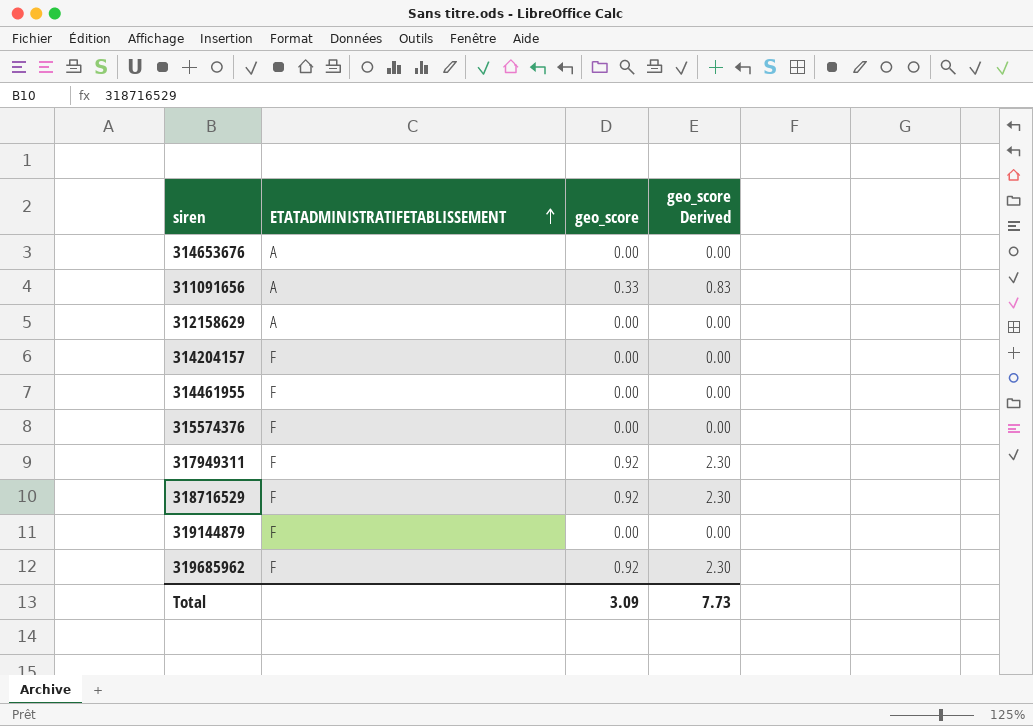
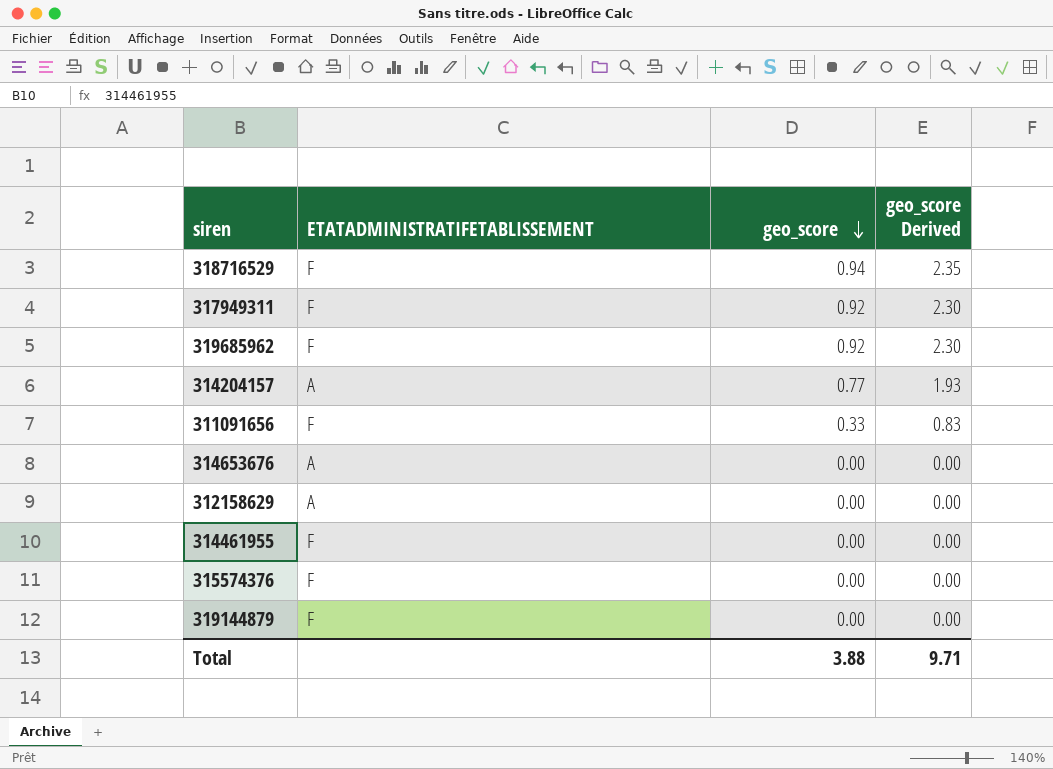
row order: ETATADMINISTRATIFETABLISSEMENT ascending -> geo_score descending
318716529 | geo_score: 0.92 -> 0.94
318716529 | geo_score Derived: 2.30 -> 2.35
314204157 | ETATADMINISTRATIFETABLISSEMENT: F -> A
314204157 | geo_score: 0.00 -> 0.77
314204157 | geo_score Derived: 0.00 -> 1.93
311091656 | ETATADMINISTRATIFETABLISSEMENT: A -> F
Total | geo_score: 3.09 -> 3.88
Total | geo_score Derived: 7.73 -> 9.71

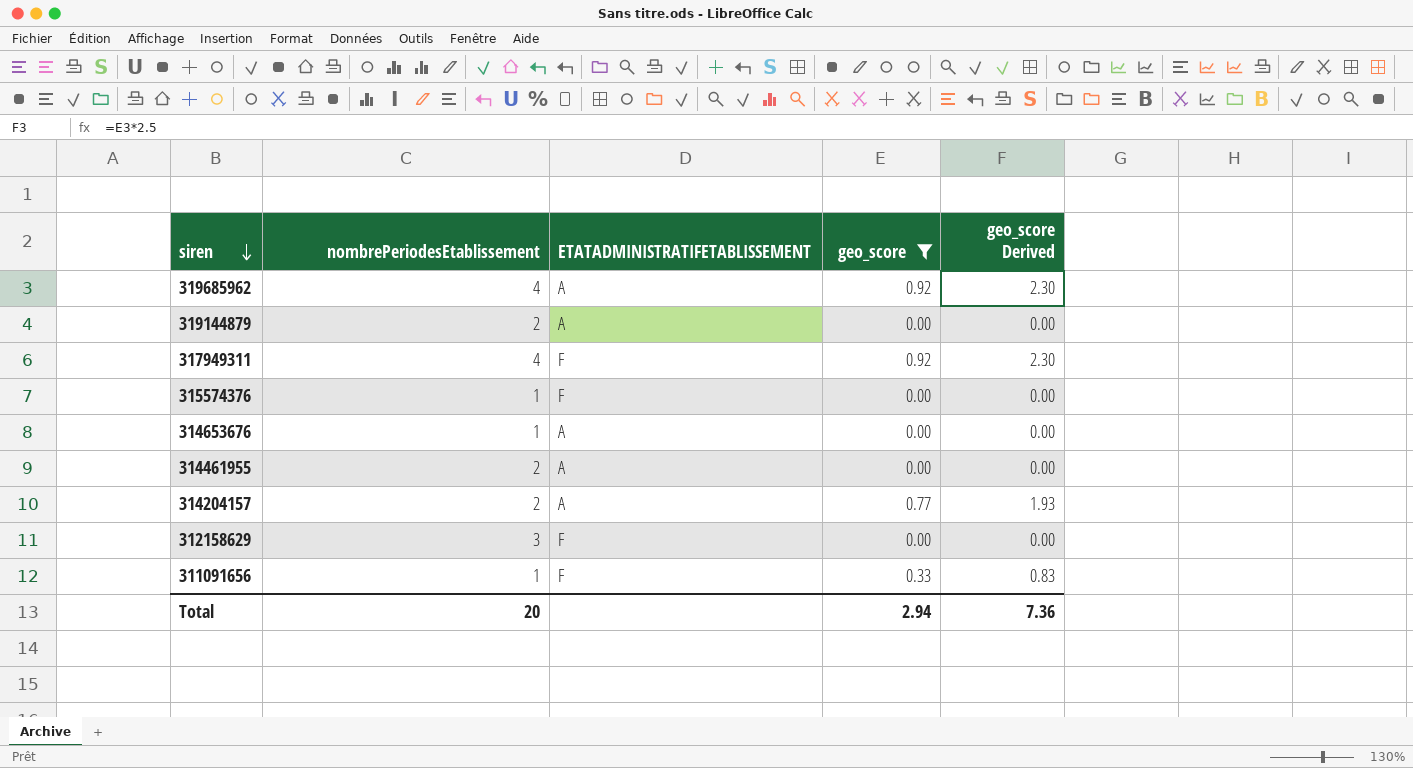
filter: none -> geo_score != 0.94
row order: geo_score descending -> siren descending
column nombrePeriodesEtablissement | position: none -> 2
319685962 | ETATADMINISTRATIFETABLISSEMENT: F -> A
319144879 | ETATADMINISTRATIFETABLISSEMENT: F -> A
314461955 | ETATADMINISTRATIFETABLISSEMENT: F -> A
312158629 | ETATADMINISTRATIFETABLISSEMENT: A -> F
Total | geo_score: 3.88 -> 2.94
Total | geo_score Derived: 9.71 -> 7.36

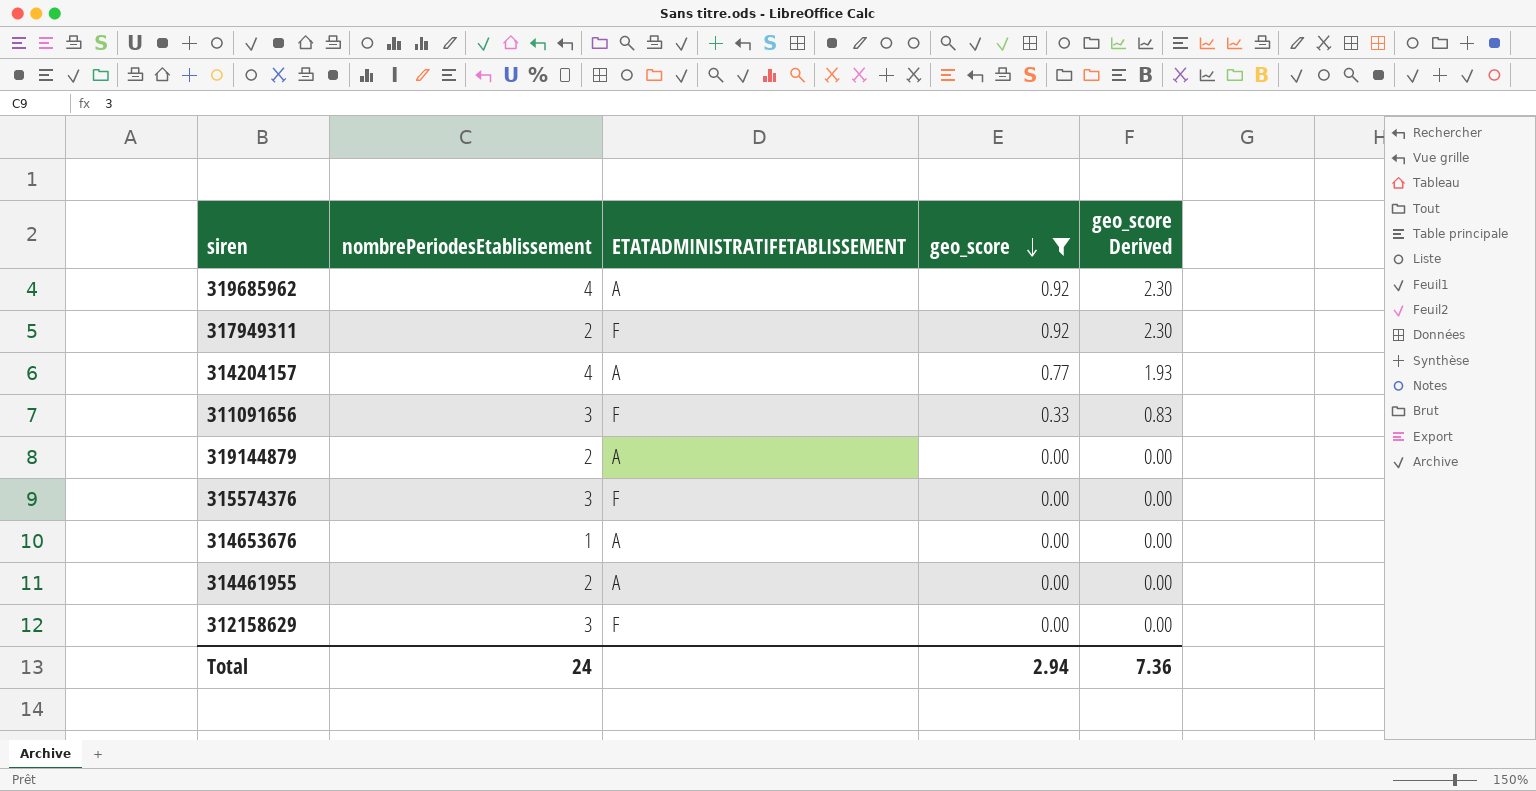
row order: siren descending -> geo_score descending
317949311 | nombrePeriodesEtablissement: 4 -> 2
314204157 | nombrePeriodesEtablissement: 2 -> 4
311091656 | nombrePeriodesEtablissement: 1 -> 3
315574376 | nombrePeriodesEtablissement: 1 -> 3
Total | nombrePeriodesEtablissement: 20 -> 24

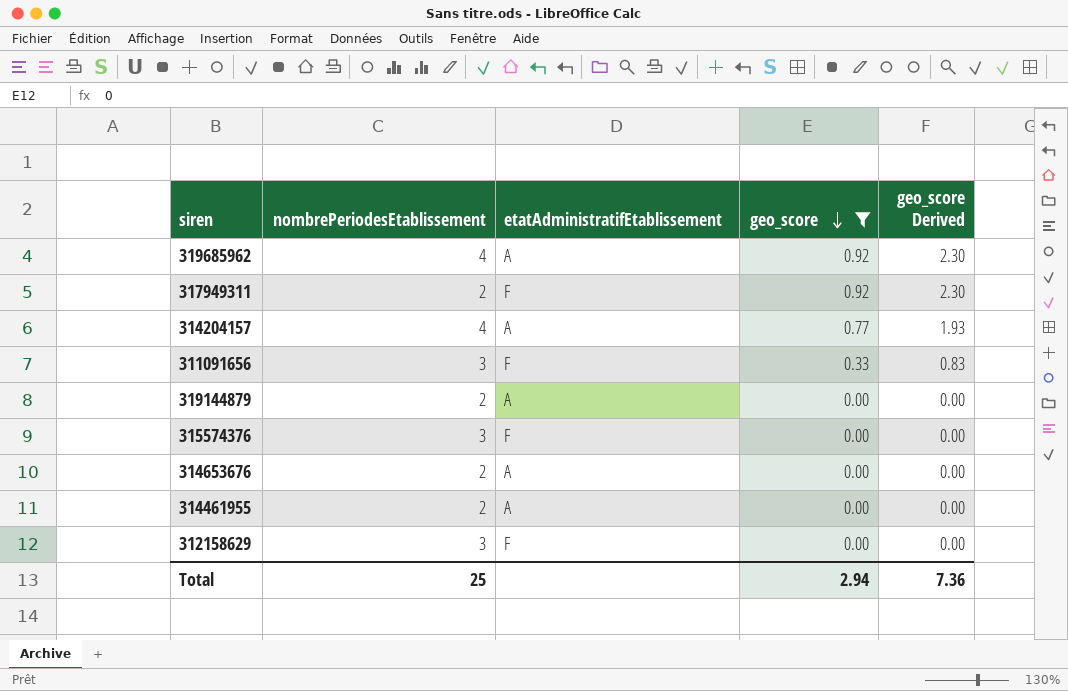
column name: ETATADMINISTRATIFETABLISSEMENT -> etatAdministratifEtablissement
314653676 | nombrePeriodesEtablissement: 1 -> 2
Total | nombrePeriodesEtablissement: 24 -> 25

